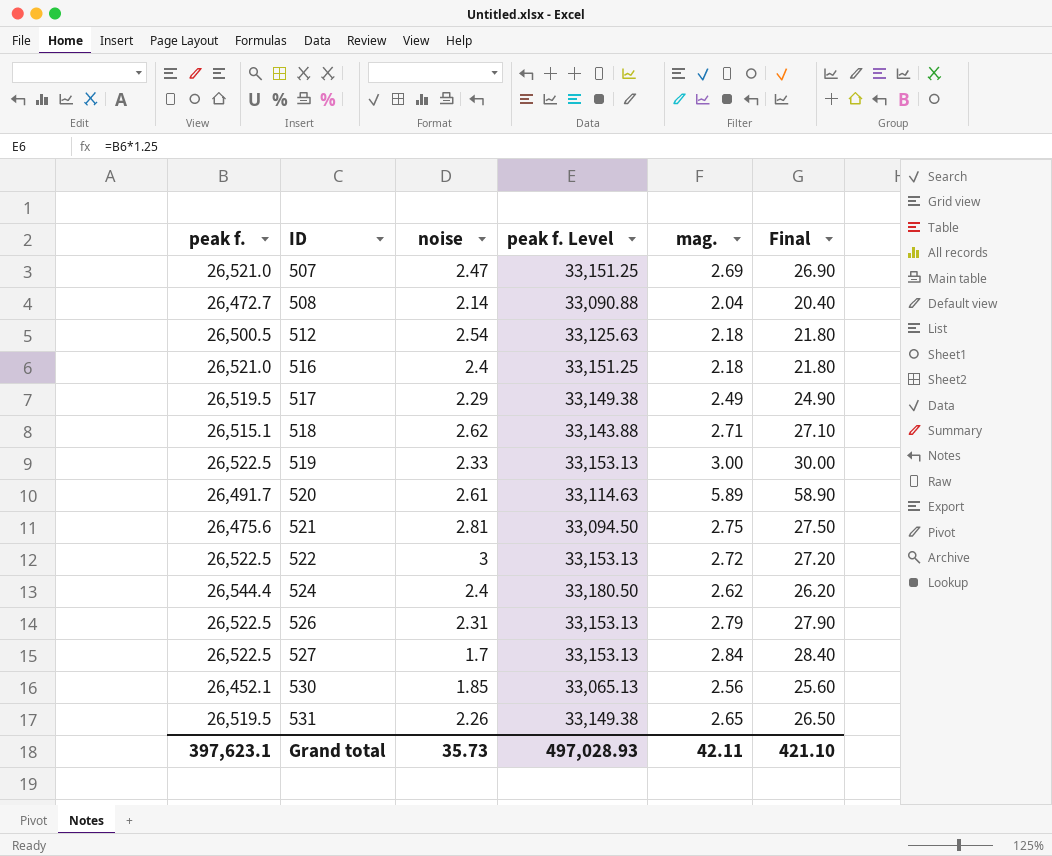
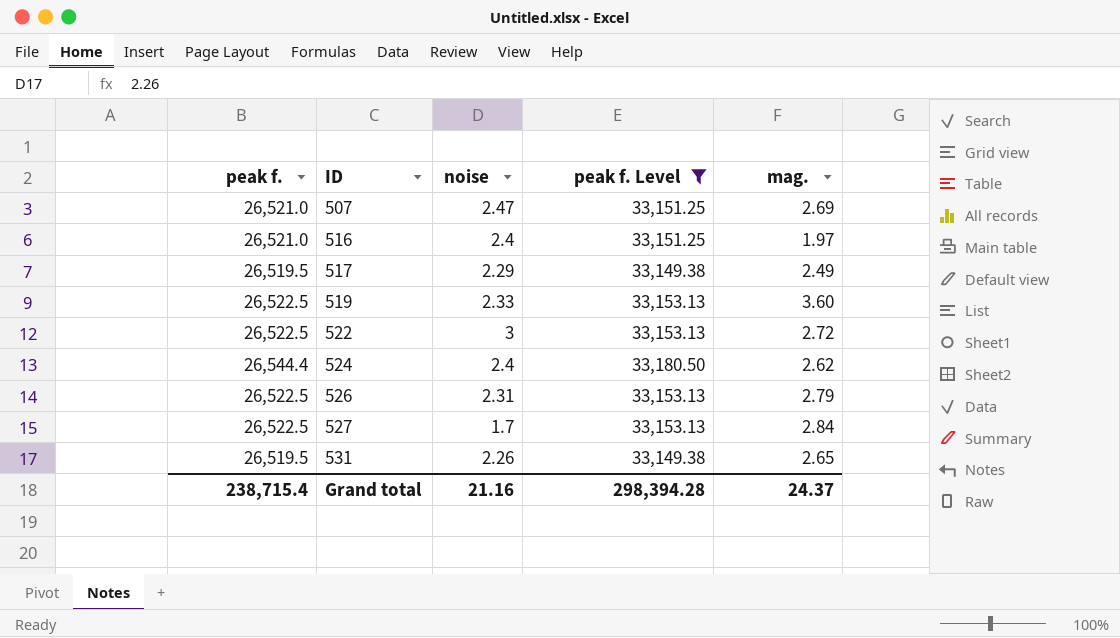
filter: none -> peak f. Level >= 33,149.38
column Final | formula: [mag.] * 10 -> none
516 | mag.: 2.18 -> 1.97
519 | mag.: 3.00 -> 3.60
Grand total | peak f.: 397,623.1 -> 238,715.4
Grand total | noise: 35.73 -> 21.16
Grand total | peak f. Level: 497,028.93 -> 298,394.28
Grand total | mag.: 42.11 -> 24.37

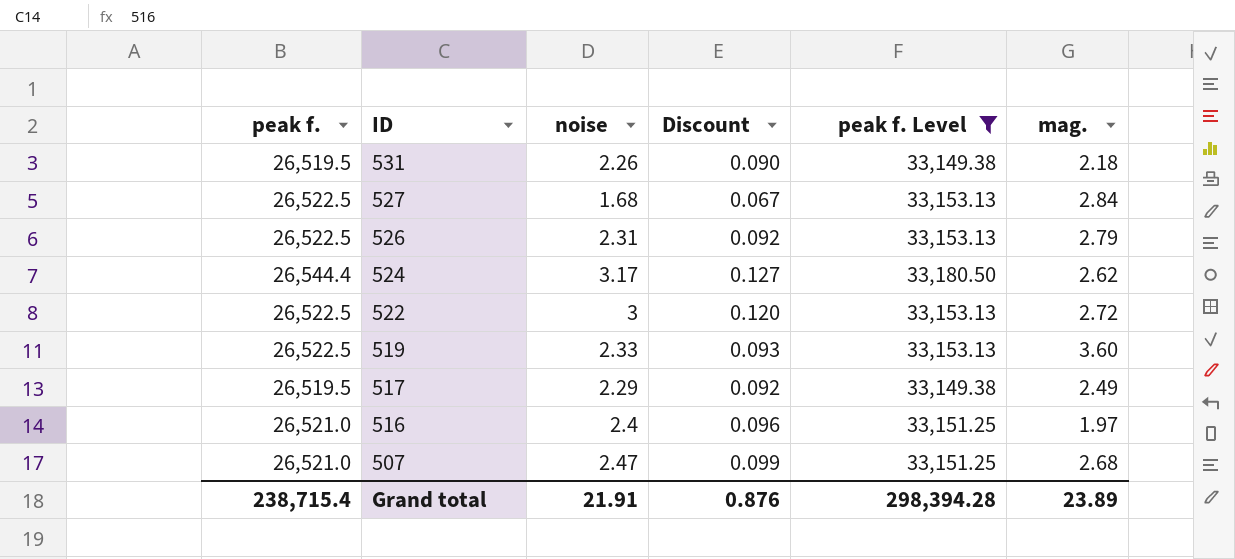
row order: ID ascending -> ID descending
column Discount | formula: none -> [noise] * 0.04
531 | mag.: 2.65 -> 2.18
527 | noise: 1.7 -> 1.68
524 | noise: 2.4 -> 3.17
507 | mag.: 2.69 -> 2.68
Grand total | noise: 21.16 -> 21.91
Grand total | mag.: 24.37 -> 23.89

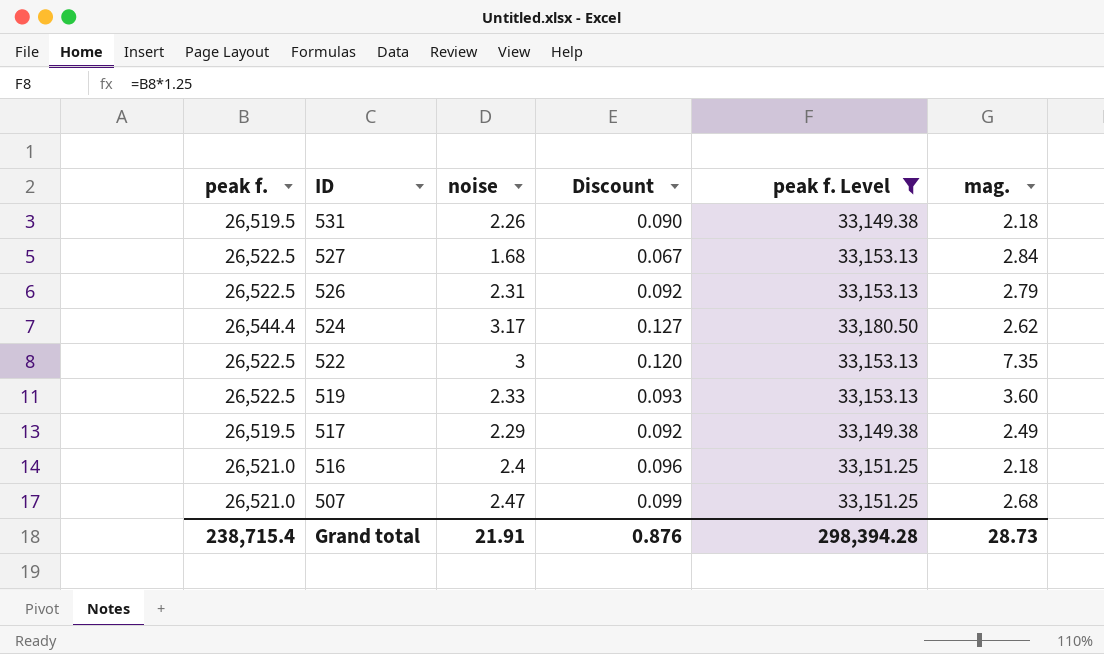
522 | mag.: 2.72 -> 7.35
516 | mag.: 1.97 -> 2.18
Grand total | mag.: 23.89 -> 28.73

